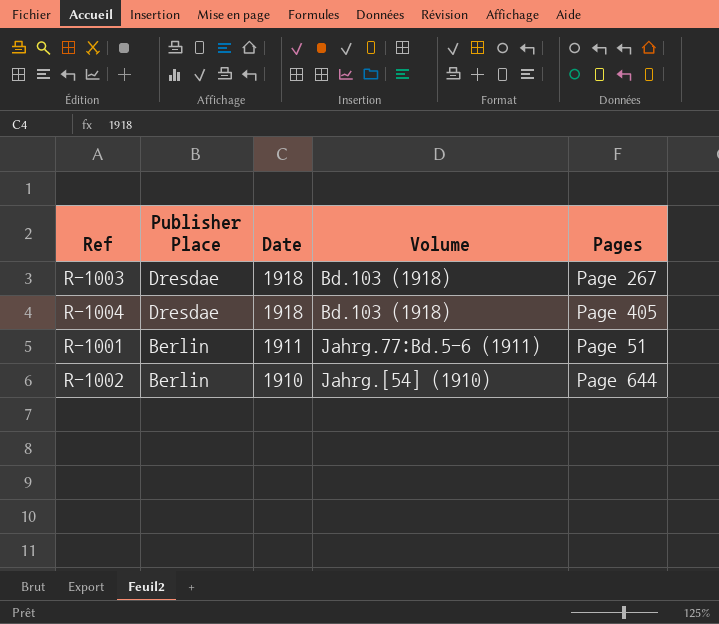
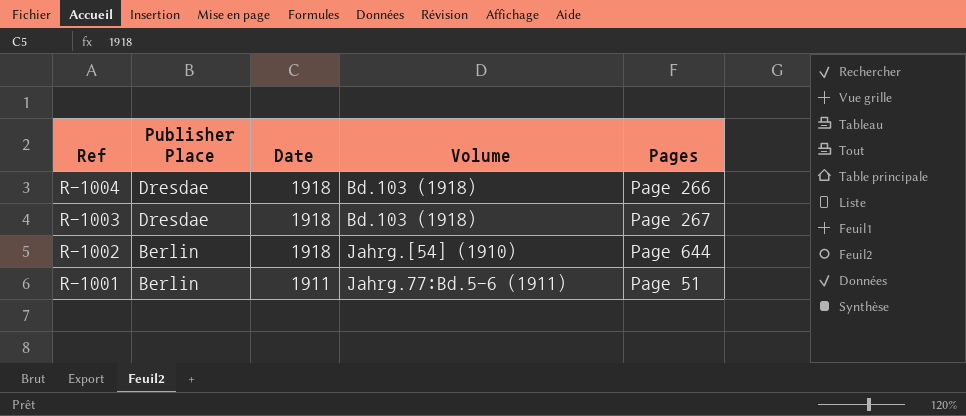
row order: Publisher Place descending -> Ref descending
R-1004 | Pages: Page 405 -> Page 266
R-1002 | Date: 1910 -> 1918

